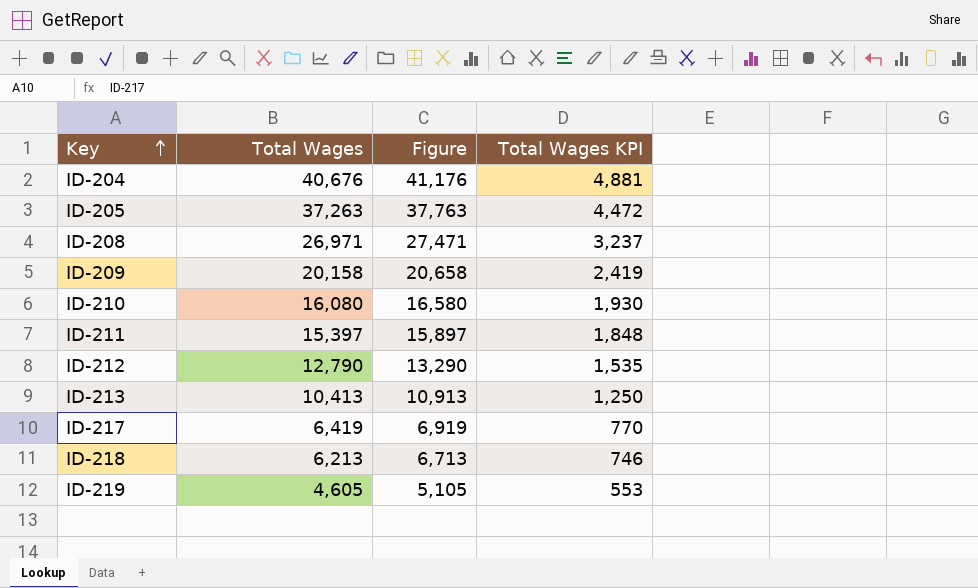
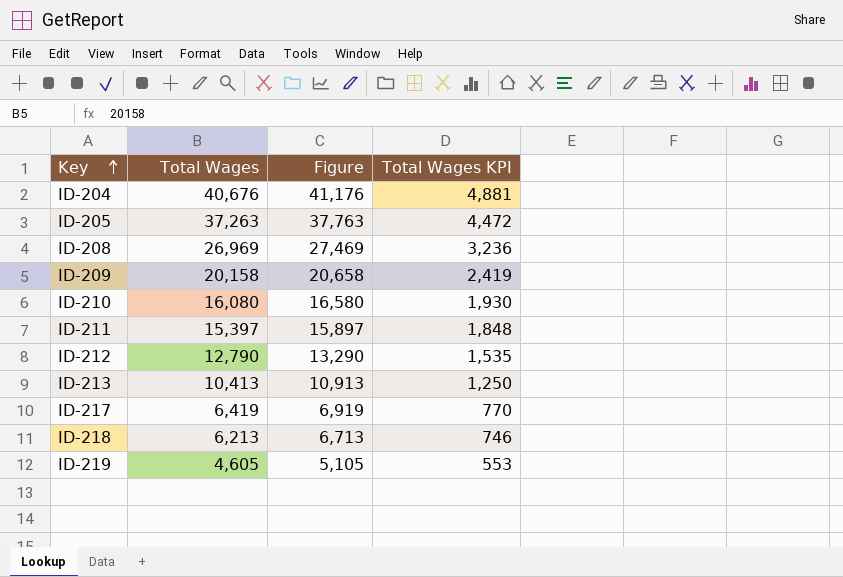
ID-208 | Total Wages: 26,971 -> 26,969
ID-208 | Figure: 27,471 -> 27,469
ID-208 | Total Wages KPI: 3,237 -> 3,236

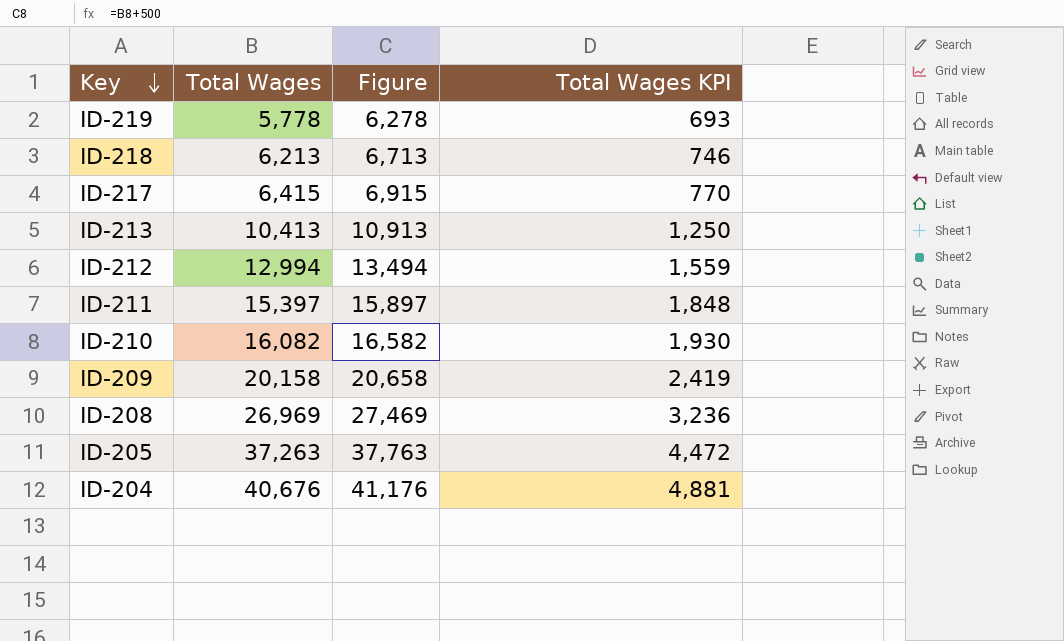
row order: Key ascending -> Key descending
ID-219 | Total Wages: 4,605 -> 5,778
ID-219 | Figure: 5,105 -> 6,278
ID-219 | Total Wages KPI: 553 -> 693
ID-217 | Total Wages: 6,419 -> 6,415
ID-217 | Figure: 6,919 -> 6,915
ID-212 | Total Wages: 12,790 -> 12,994
ID-212 | Figure: 13,290 -> 13,494
ID-212 | Total Wages KPI: 1,535 -> 1,559
ID-210 | Total Wages: 16,080 -> 16,082
ID-210 | Figure: 16,580 -> 16,582

